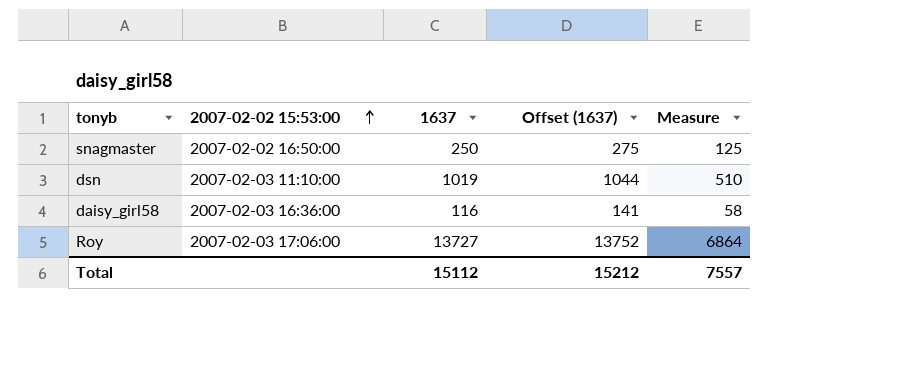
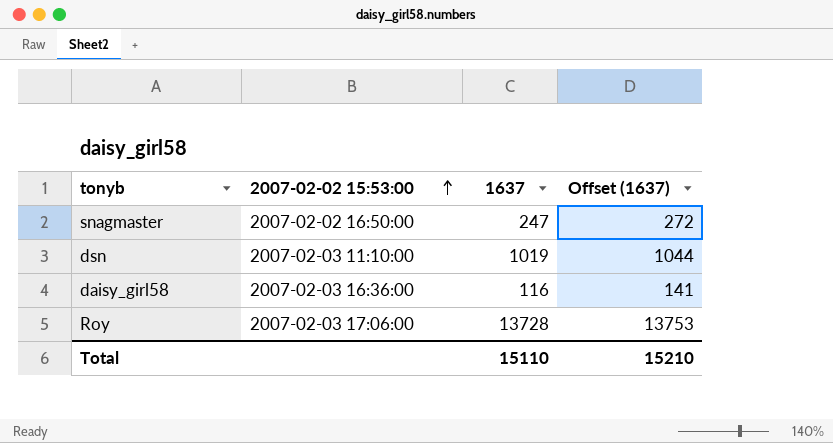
column Measure | formula: [1637] * 0.5 -> none
snagmaster | 1637: 250 -> 247
snagmaster | Offset (1637): 275 -> 272
Roy | 1637: 13727 -> 13728
Roy | Offset (1637): 13752 -> 13753
Total | 1637: 15112 -> 15110
Total | Offset (1637): 15212 -> 15210

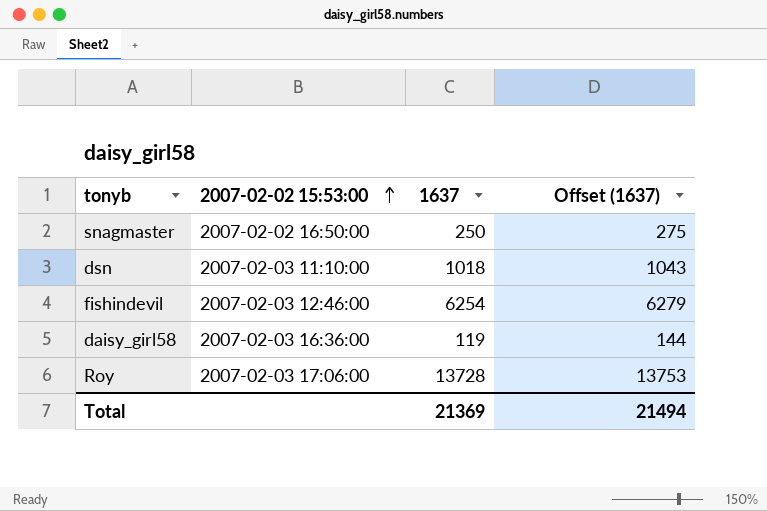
snagmaster | 1637: 247 -> 250
snagmaster | Offset (1637): 272 -> 275
dsn | 1637: 1019 -> 1018
dsn | Offset (1637): 1044 -> 1043
row fishindevil: none -> 2007-02-03 12:46:00 | 6254 | 6279
daisy_girl58 | 1637: 116 -> 119
daisy_girl58 | Offset (1637): 141 -> 144
Total | 1637: 15110 -> 21369
Total | Offset (1637): 15210 -> 21494

